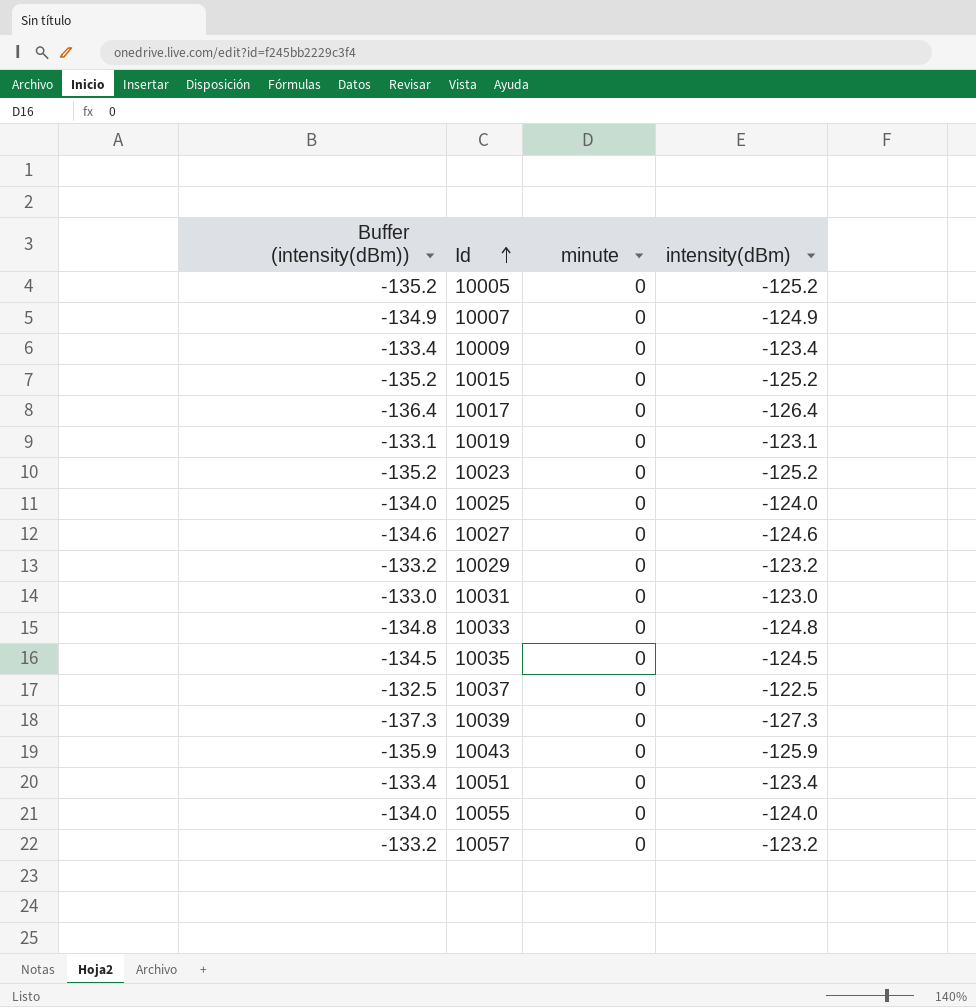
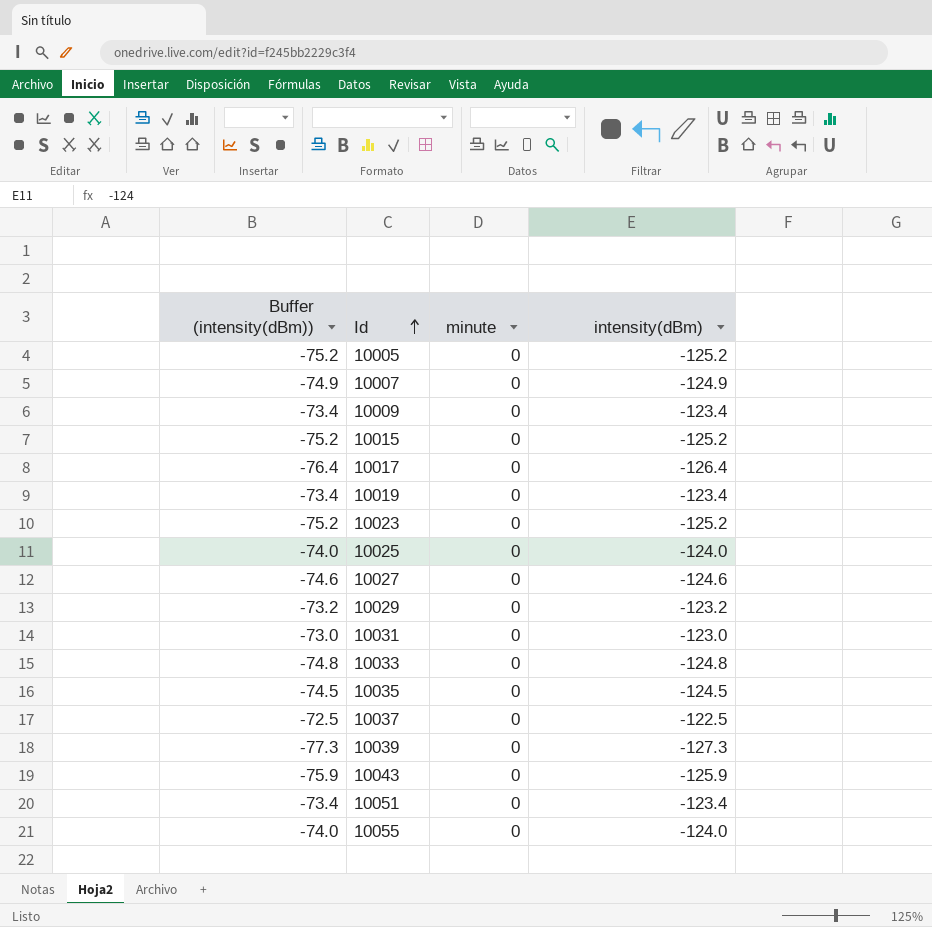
column Buffer (intensity(dBm)) | formula: [intensity(dBm)] - 10 -> [intensity(dBm)] + 50
row 10057: -133.2 | 0 | -123.2 -> none
10019 | intensity(dBm): -123.1 -> -123.4

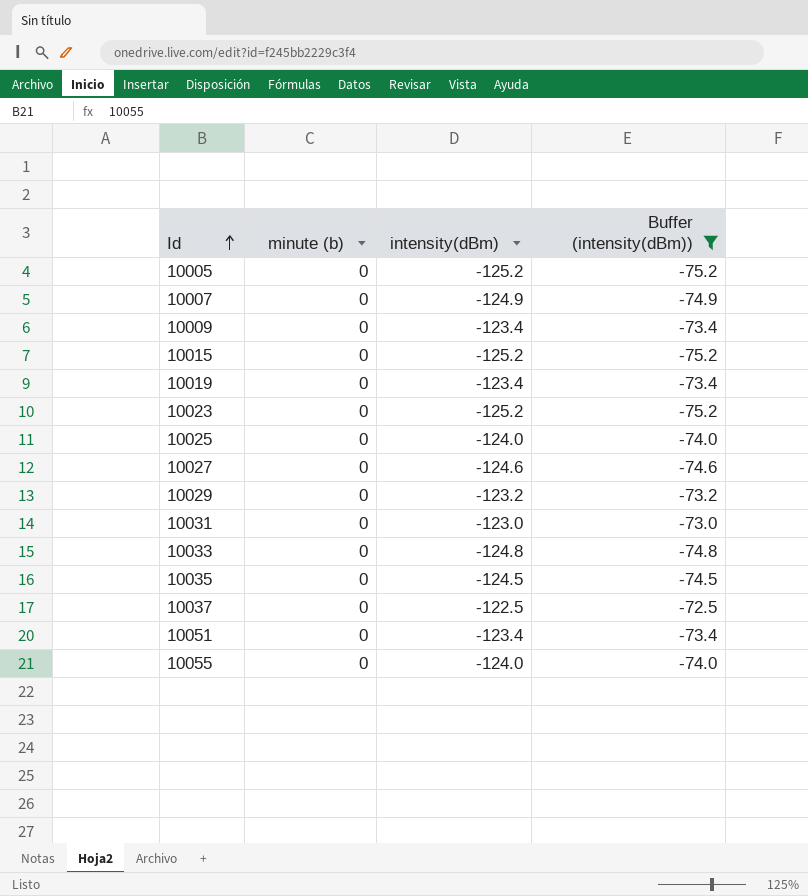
filter: none -> Buffer (intensity(dBm)) >= -75.2
column name: minute -> minute (b)
column Buffer (intensity(dBm)) | position: 1 -> 4

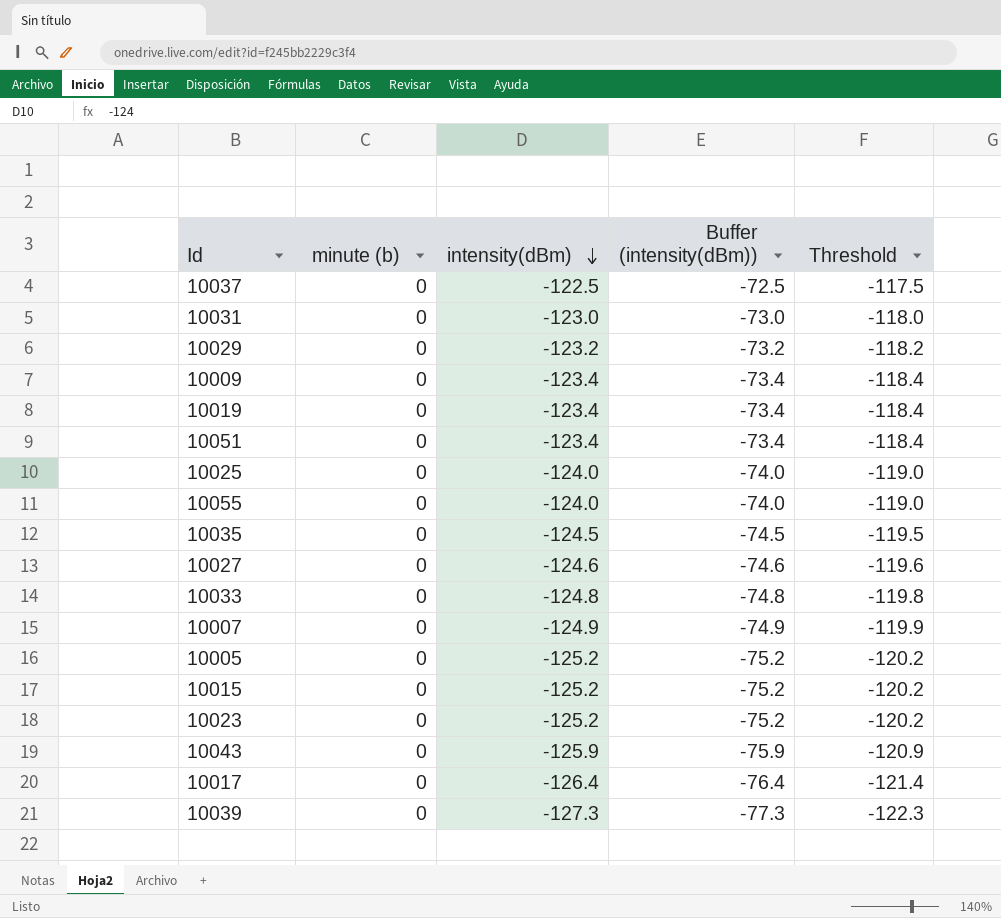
filter: Buffer (intensity(dBm)) >= -75.2 -> none
row order: Id ascending -> intensity(dBm) descending
column Threshold | formula: none -> [intensity(dBm)] + 5

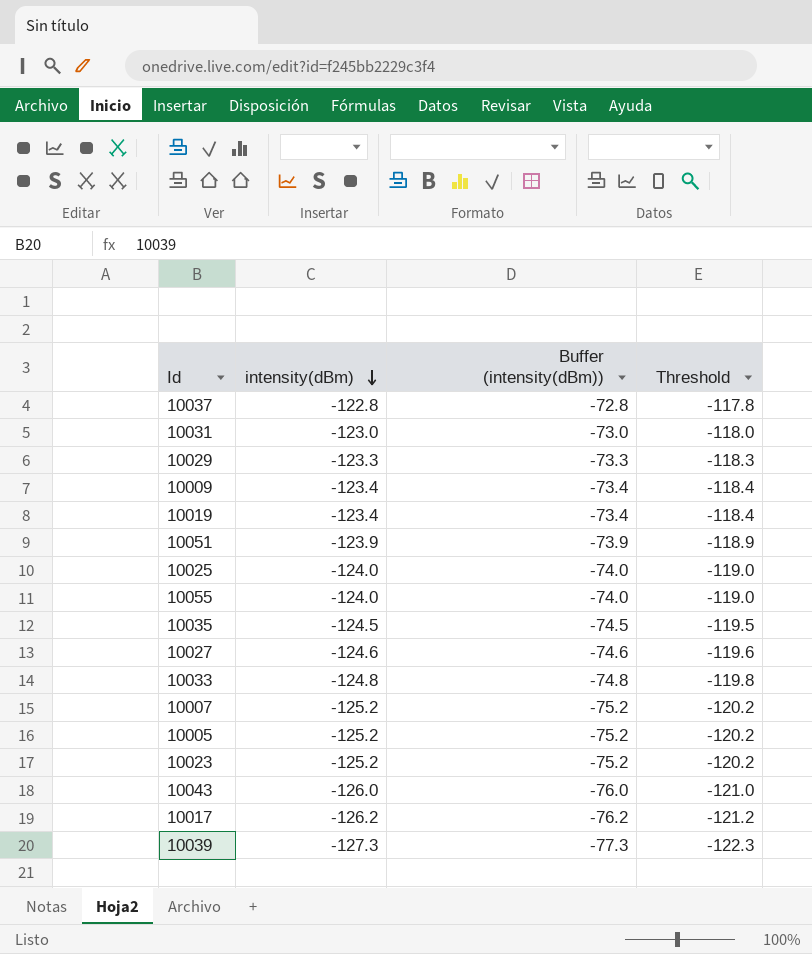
column minute (b) | position: 2 -> none
row 10015: 0 | -125.2 | -75.2 | -120.2 -> none
10037 | intensity(dBm): -122.5 -> -122.8
10037 | Buffer (intensity(dBm)): -72.5 -> -72.8
10037 | Threshold: -117.5 -> -117.8
10029 | intensity(dBm): -123.2 -> -123.3
10029 | Buffer (intensity(dBm)): -73.2 -> -73.3
10029 | Threshold: -118.2 -> -118.3
10051 | intensity(dBm): -123.4 -> -123.9
10051 | Buffer (intensity(dBm)): -73.4 -> -73.9
10051 | Threshold: -118.4 -> -118.9
10007 | intensity(dBm): -124.9 -> -125.2
10007 | Buffer (intensity(dBm)): -74.9 -> -75.2
10007 | Threshold: -119.9 -> -120.2
10043 | intensity(dBm): -125.9 -> -126.0
10043 | Buffer (intensity(dBm)): -75.9 -> -76.0
10043 | Threshold: -120.9 -> -121.0
10017 | intensity(dBm): -126.4 -> -126.2
10017 | Buffer (intensity(dBm)): -76.4 -> -76.2
10017 | Threshold: -121.4 -> -121.2

